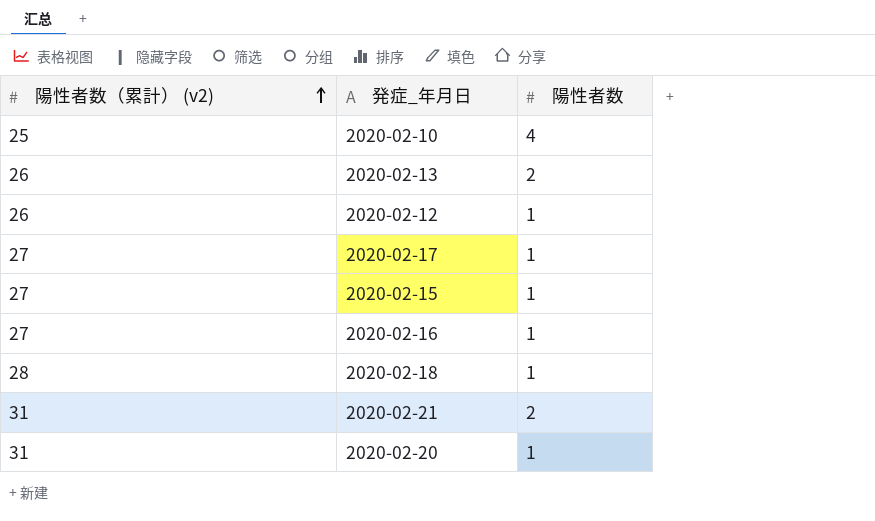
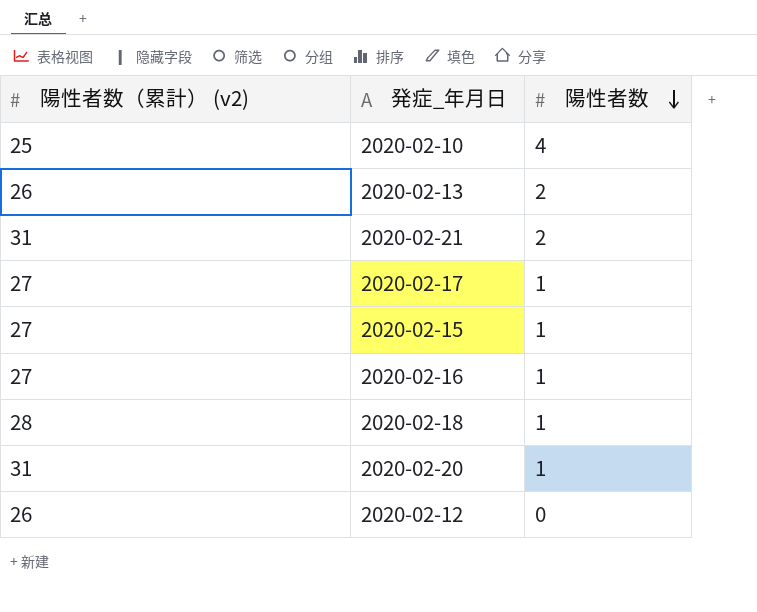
row order: 陽性者数（累計） (v2) ascending -> 陽性者数 descending
2020-02-12 | 陽性者数: 1 -> 0

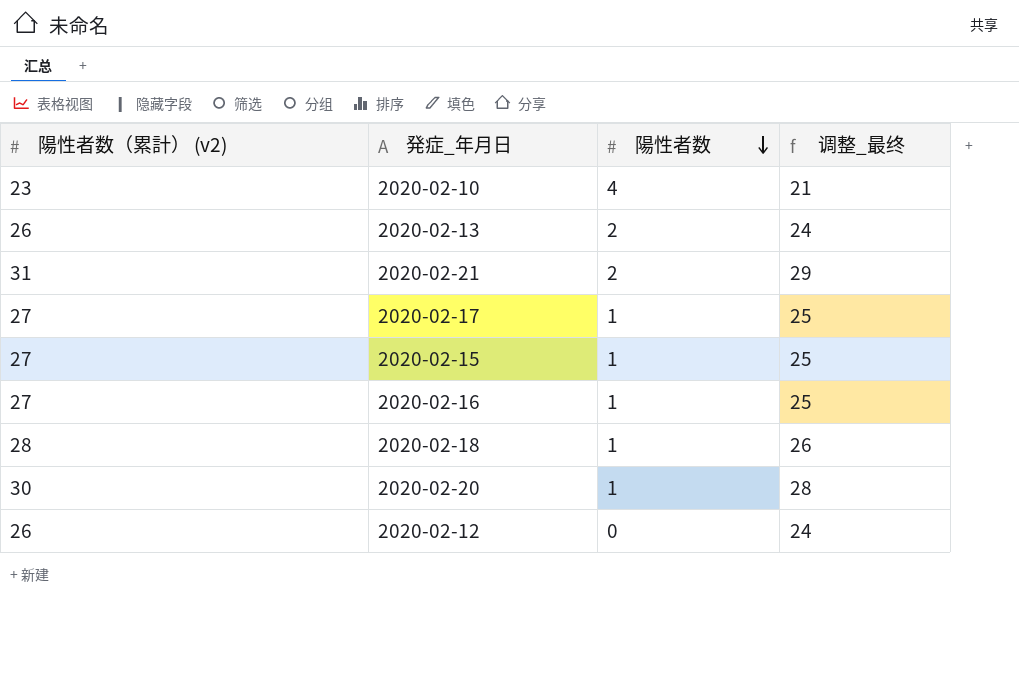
column 调整_最终 | formula: none -> [陽性者数（累計） (v2)] - 2
2020-02-10 | 陽性者数（累計） (v2): 25 -> 23
2020-02-20 | 陽性者数（累計） (v2): 31 -> 30

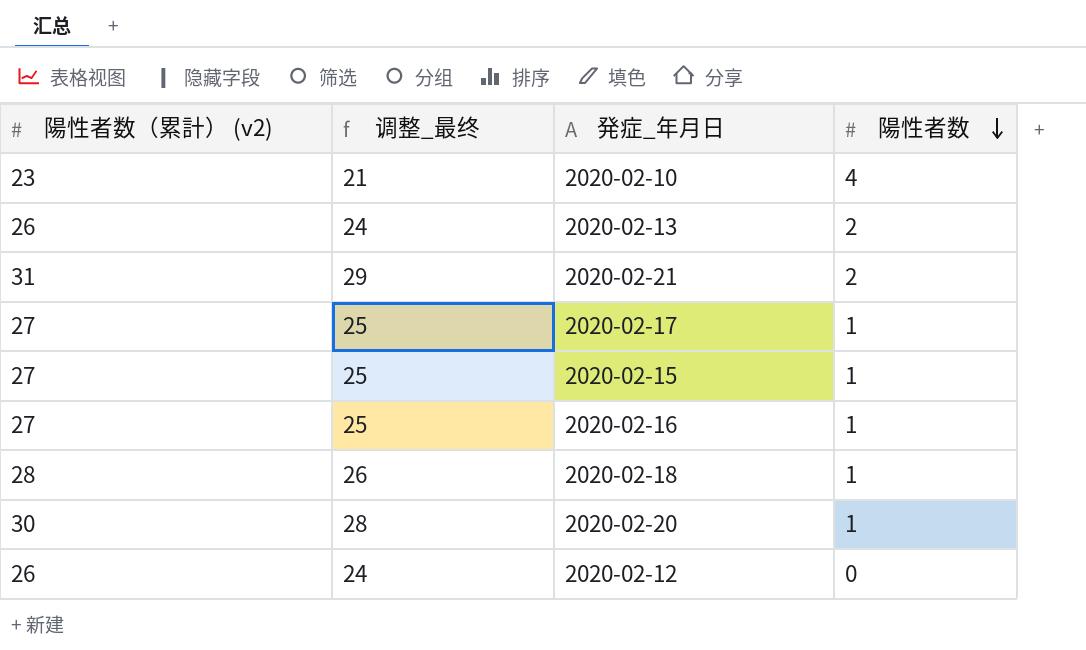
column 调整_最终 | position: 4 -> 2

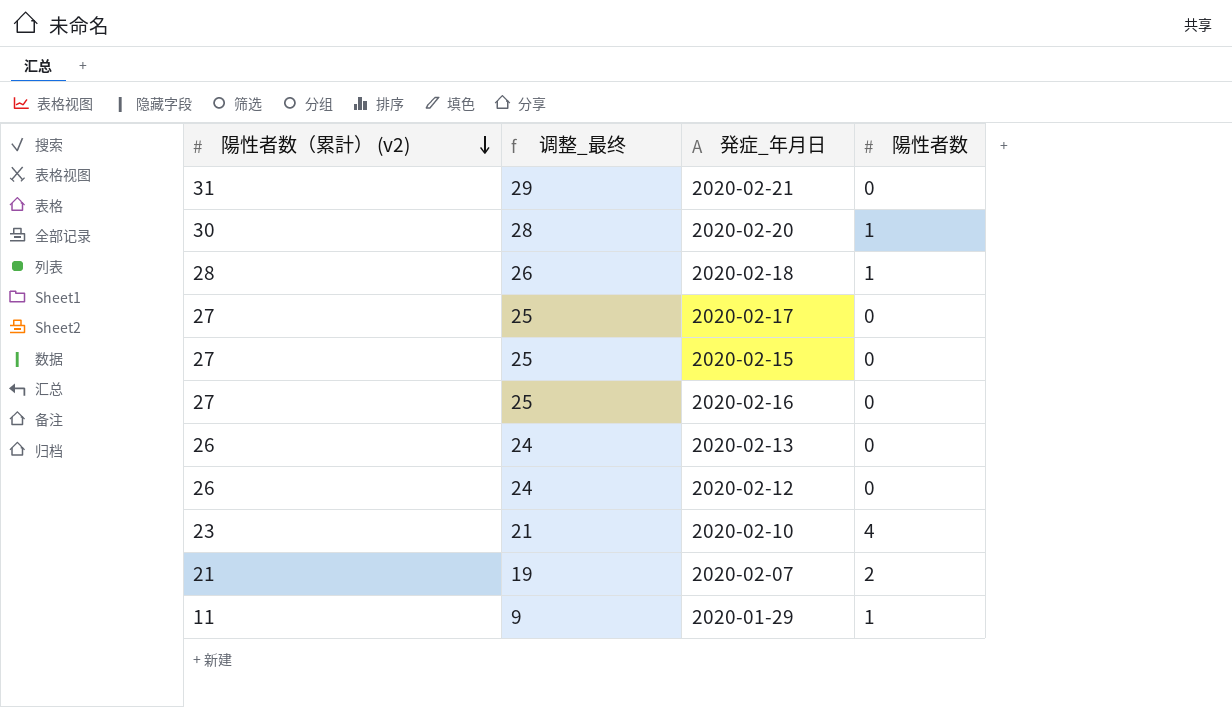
row order: 陽性者数 descending -> 陽性者数（累計） (v2) descending
2020-02-21 | 陽性者数: 2 -> 0
2020-02-17 | 陽性者数: 1 -> 0
2020-02-15 | 陽性者数: 1 -> 0
2020-02-16 | 陽性者数: 1 -> 0
2020-02-13 | 陽性者数: 2 -> 0
row 2020-02-07: none -> 21 | 19 | 2
row 2020-01-29: none -> 11 | 9 | 1

